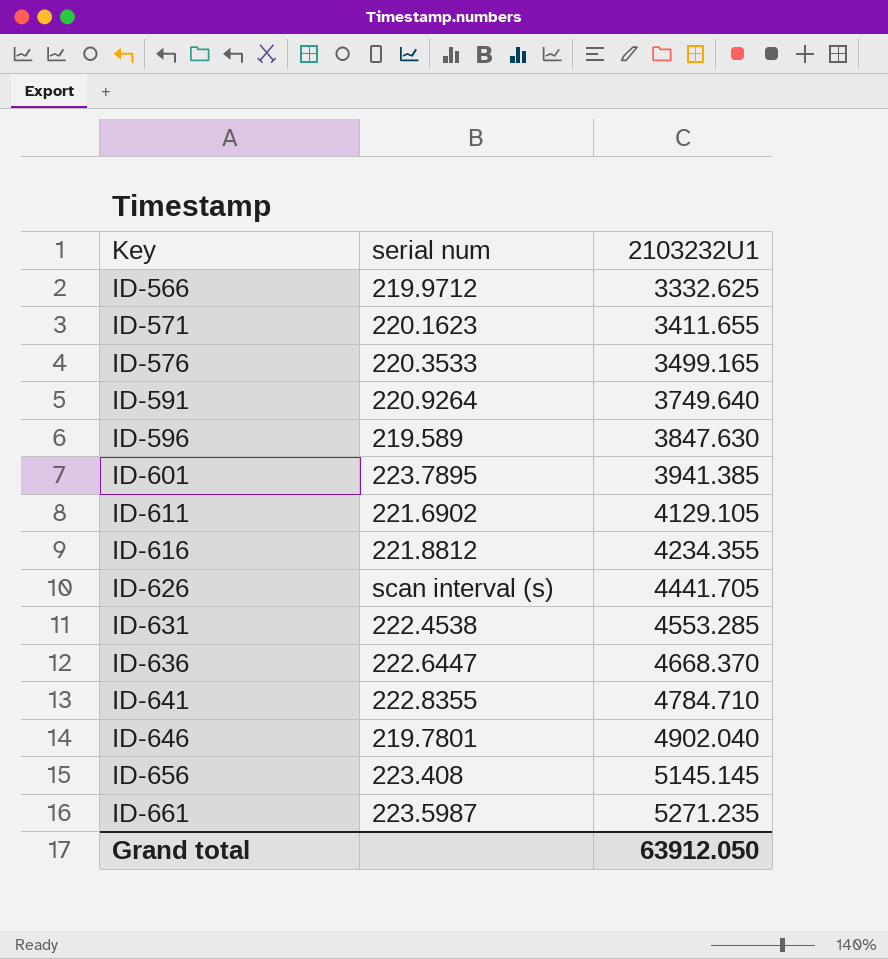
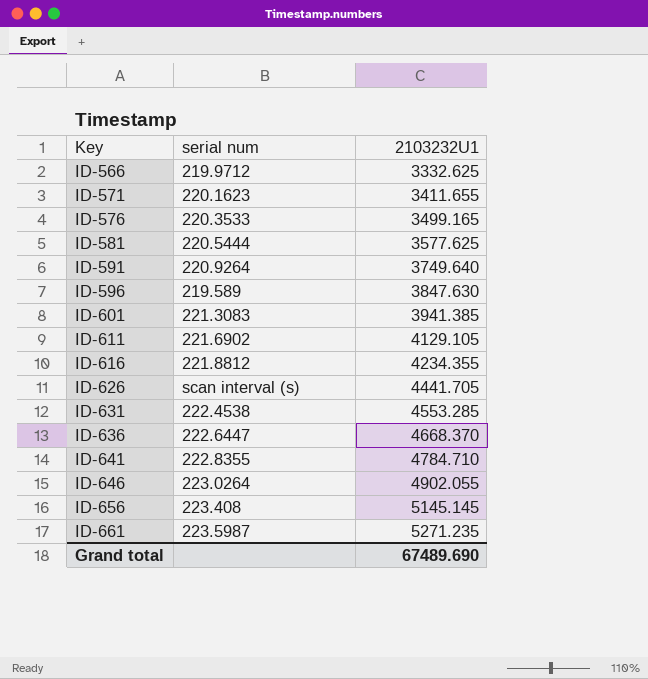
row ID-581: none -> 220.5444 | 3577.625
ID-601 | serial num: 223.7895 -> 221.3083
ID-646 | serial num: 219.7801 -> 223.0264
ID-646 | 2103232U1: 4902.040 -> 4902.055
Grand total | 2103232U1: 63912.050 -> 67489.690

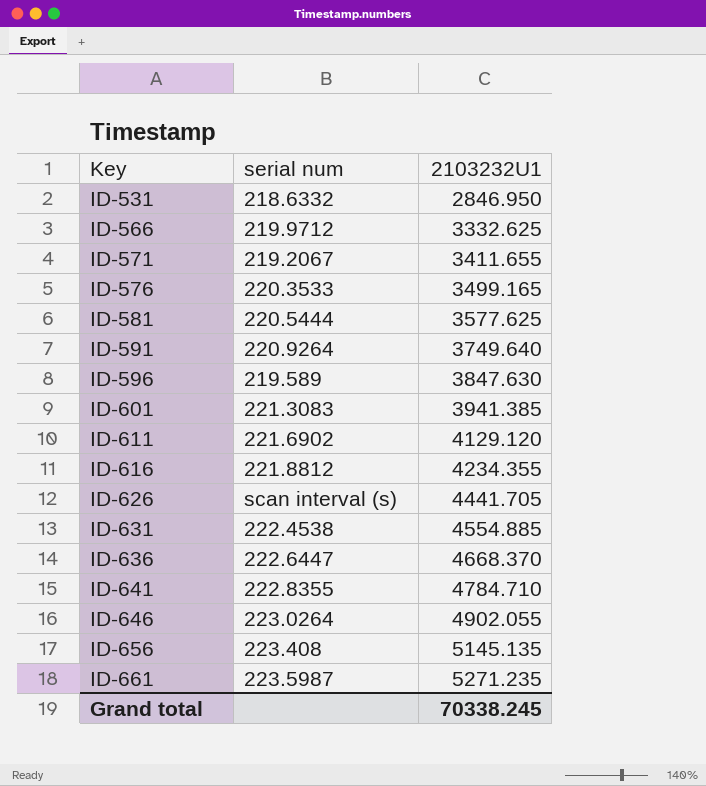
row ID-531: none -> 218.6332 | 2846.950
ID-571 | serial num: 220.1623 -> 219.2067
ID-611 | 2103232U1: 4129.105 -> 4129.120
ID-631 | 2103232U1: 4553.285 -> 4554.885
ID-656 | 2103232U1: 5145.145 -> 5145.135
Grand total | 2103232U1: 67489.690 -> 70338.245

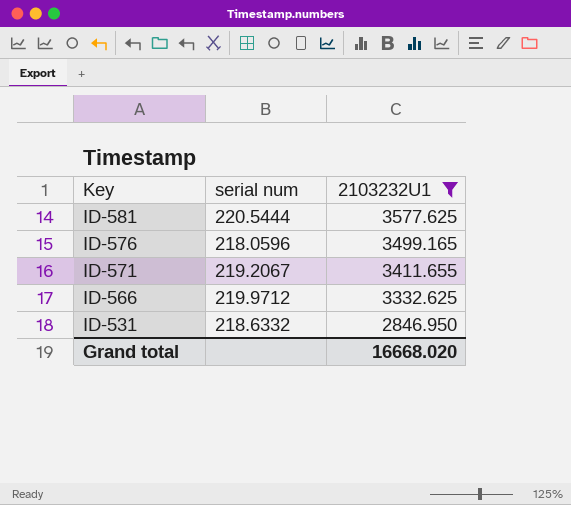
filter: none -> 2103232U1 <= 3577.625
row order: Key ascending -> Key descending
ID-576 | serial num: 220.3533 -> 218.0596
Grand total | 2103232U1: 70338.245 -> 16668.020

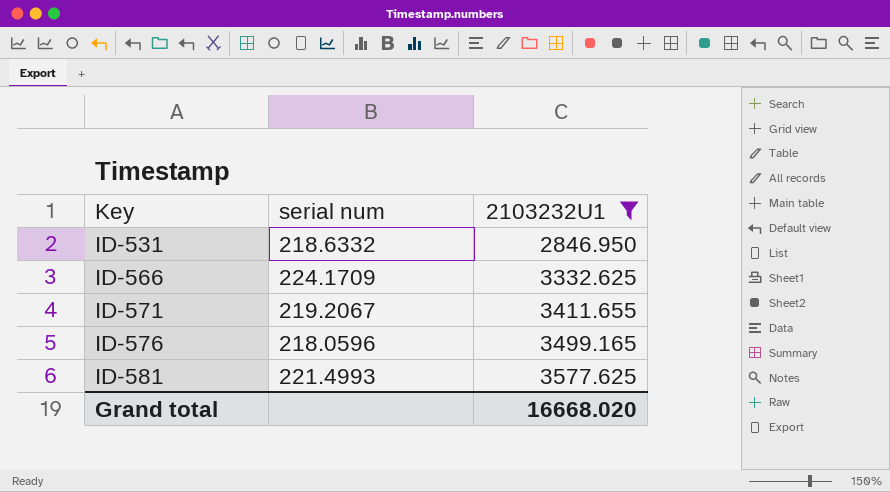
row order: Key descending -> Key ascending
ID-566 | serial num: 219.9712 -> 224.1709
ID-581 | serial num: 220.5444 -> 221.4993

